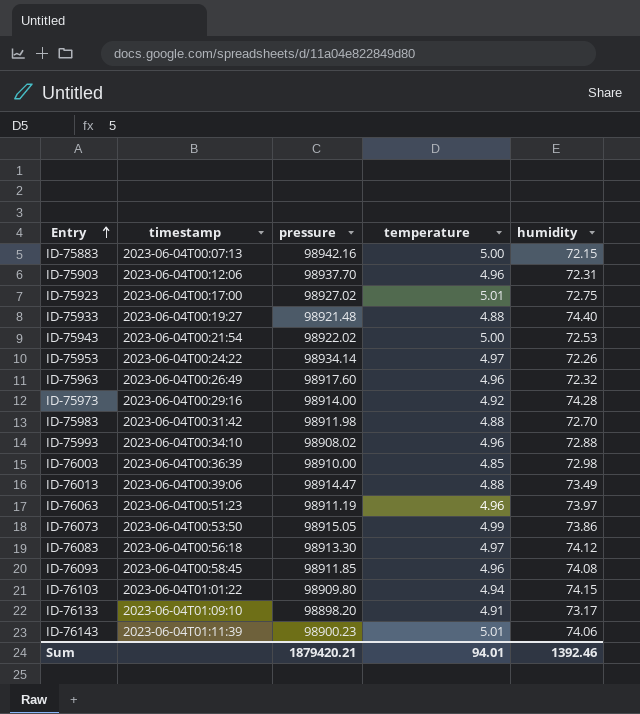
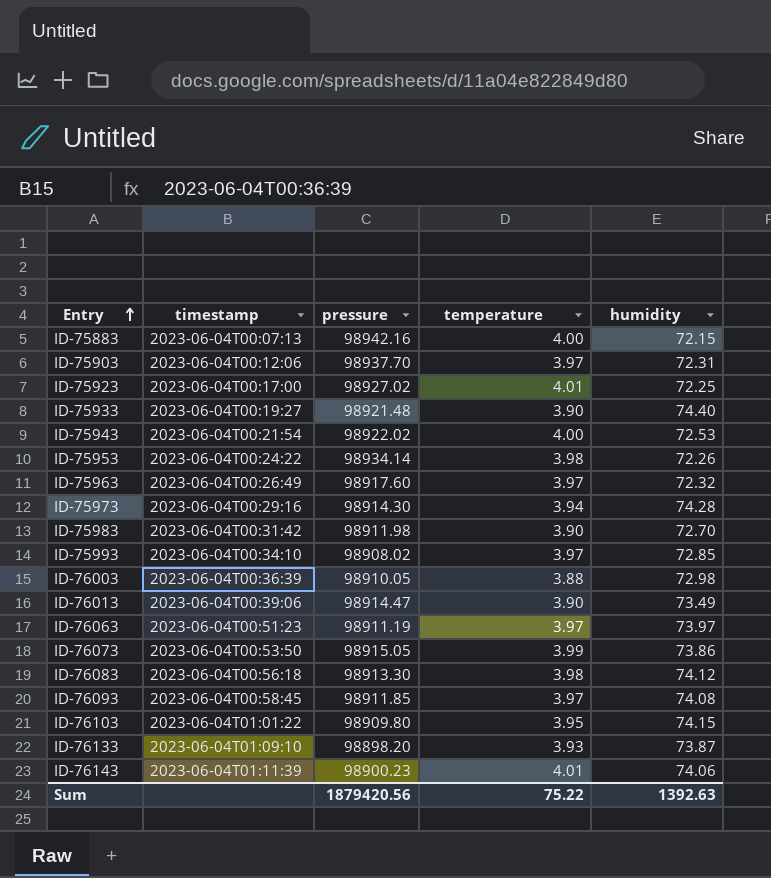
ID-75883 | temperature: 5.00 -> 4.00
ID-75903 | temperature: 4.96 -> 3.97
ID-75923 | temperature: 5.01 -> 4.01
ID-75923 | humidity: 72.75 -> 72.25
ID-75933 | temperature: 4.88 -> 3.90
ID-75943 | temperature: 5.00 -> 4.00
ID-75953 | temperature: 4.97 -> 3.98
ID-75963 | temperature: 4.96 -> 3.97
ID-75973 | pressure: 98914.00 -> 98914.30
ID-75973 | temperature: 4.92 -> 3.94
ID-75983 | temperature: 4.88 -> 3.90
ID-75993 | temperature: 4.96 -> 3.97
ID-75993 | humidity: 72.88 -> 72.85
ID-76003 | pressure: 98910.00 -> 98910.05
ID-76003 | temperature: 4.85 -> 3.88
ID-76013 | temperature: 4.88 -> 3.90
ID-76063 | temperature: 4.96 -> 3.97
ID-76073 | temperature: 4.99 -> 3.99
ID-76083 | temperature: 4.97 -> 3.98
ID-76093 | temperature: 4.96 -> 3.97
ID-76103 | temperature: 4.94 -> 3.95
ID-76133 | temperature: 4.91 -> 3.93
ID-76133 | humidity: 73.17 -> 73.87
ID-76143 | temperature: 5.01 -> 4.01
Sum | pressure: 1879420.21 -> 1879420.56
Sum | temperature: 94.01 -> 75.22
Sum | humidity: 1392.46 -> 1392.63

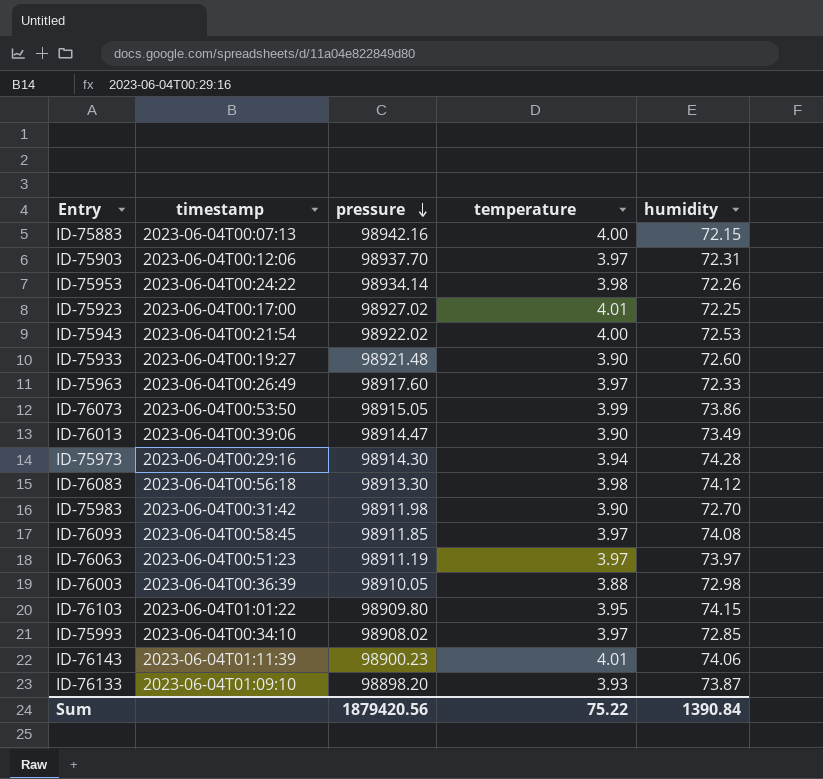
row order: Entry ascending -> pressure descending
ID-75933 | humidity: 74.40 -> 72.60
ID-75963 | humidity: 72.32 -> 72.33
Sum | humidity: 1392.63 -> 1390.84

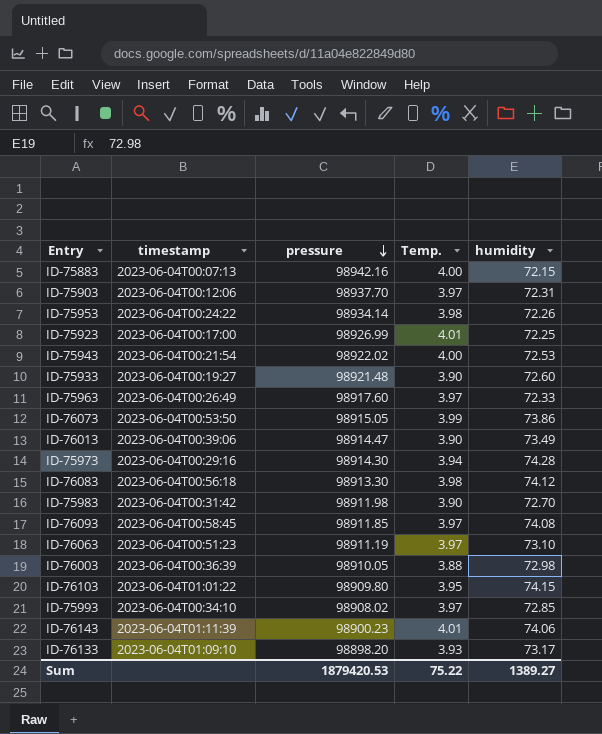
column name: temperature -> Temp.
ID-75923 | pressure: 98927.02 -> 98926.99
ID-76063 | humidity: 73.97 -> 73.10
ID-76133 | humidity: 73.87 -> 73.17
Sum | pressure: 1879420.56 -> 1879420.53
Sum | humidity: 1390.84 -> 1389.27

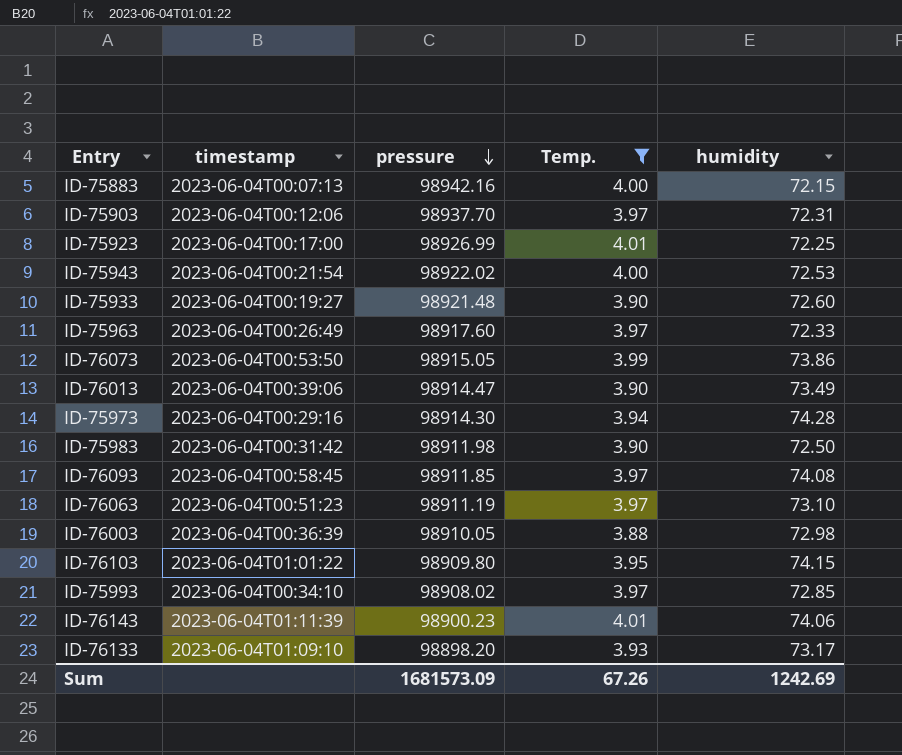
filter: none -> Temp. != 3.98
ID-75983 | humidity: 72.70 -> 72.50
Sum | pressure: 1879420.53 -> 1681573.09
Sum | Temp.: 75.22 -> 67.26
Sum | humidity: 1389.27 -> 1242.69

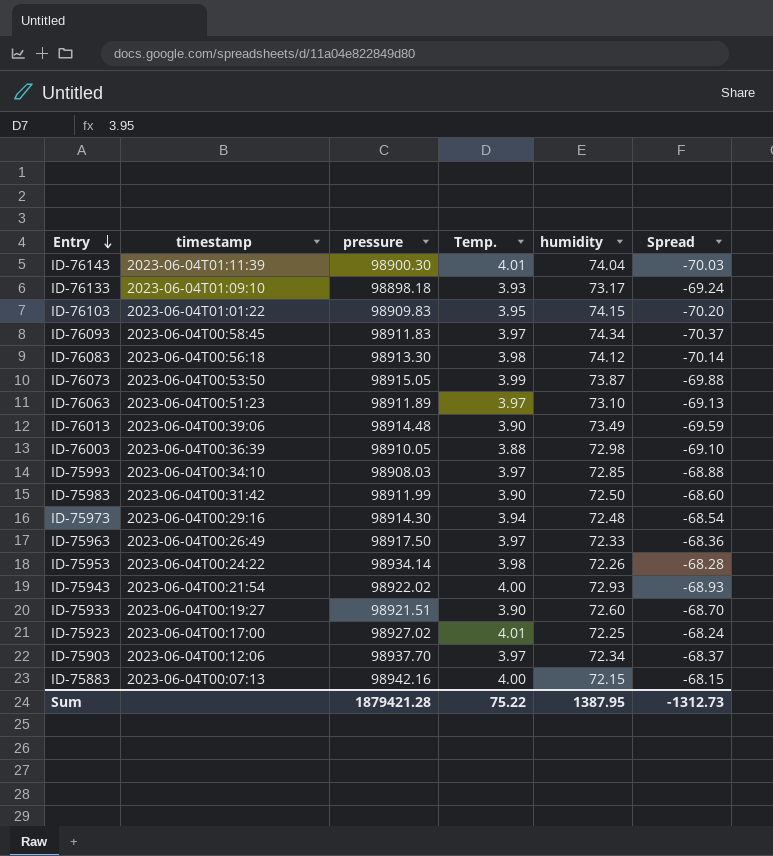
filter: Temp. != 3.98 -> none
row order: pressure descending -> Entry descending
column Spread | formula: none -> [Temp.] - [humidity]
ID-76143 | pressure: 98900.23 -> 98900.30
ID-76143 | humidity: 74.06 -> 74.04
ID-76133 | pressure: 98898.20 -> 98898.18
ID-76103 | pressure: 98909.80 -> 98909.83
ID-76093 | pressure: 98911.85 -> 98911.83
ID-76093 | humidity: 74.08 -> 74.34
ID-76073 | humidity: 73.86 -> 73.87
ID-76063 | pressure: 98911.19 -> 98911.89
ID-76013 | pressure: 98914.47 -> 98914.48
ID-75993 | pressure: 98908.02 -> 98908.03
ID-75983 | pressure: 98911.98 -> 98911.99
ID-75973 | humidity: 74.28 -> 72.48
ID-75963 | pressure: 98917.60 -> 98917.50
ID-75943 | humidity: 72.53 -> 72.93
ID-75933 | pressure: 98921.48 -> 98921.51
ID-75923 | pressure: 98926.99 -> 98927.02
ID-75903 | humidity: 72.31 -> 72.34
Sum | pressure: 1681573.09 -> 1879421.28
Sum | Temp.: 67.26 -> 75.22
Sum | humidity: 1242.69 -> 1387.95

